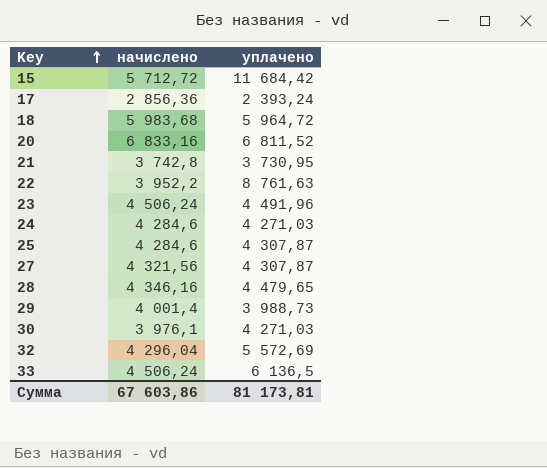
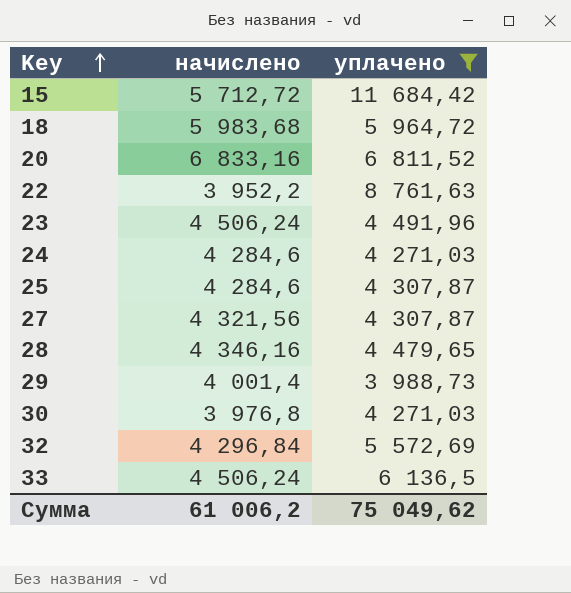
filter: none -> уплачено >= 3 988,73
30 | начислено: 3 976,1 -> 3 976,8
32 | начислено: 4 296,04 -> 4 296,84
Сумма | начислено: 67 603,86 -> 61 006,2
Сумма | уплачено: 81 173,81 -> 75 049,62

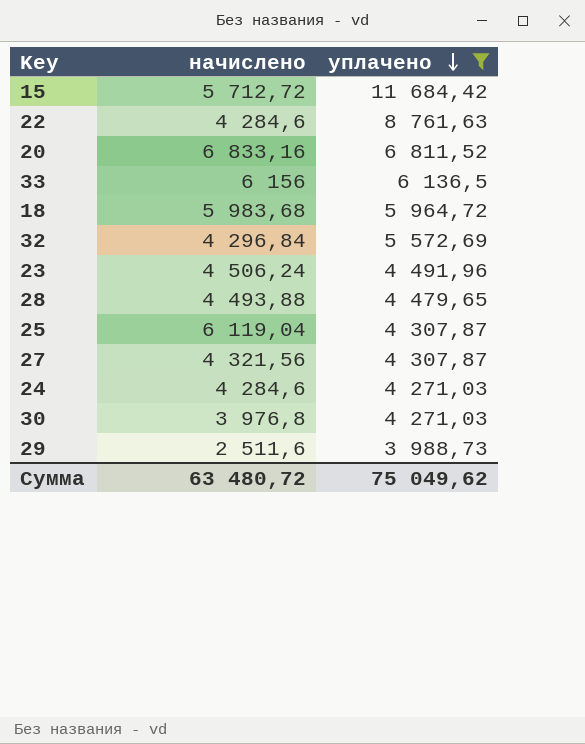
row order: Key ascending -> уплачено descending
22 | начислено: 3 952,2 -> 4 284,6
33 | начислено: 4 506,24 -> 6 156
28 | начислено: 4 346,16 -> 4 493,88
25 | начислено: 4 284,6 -> 6 119,04
29 | начислено: 4 001,4 -> 2 511,6
Сумма | начислено: 61 006,2 -> 63 480,72

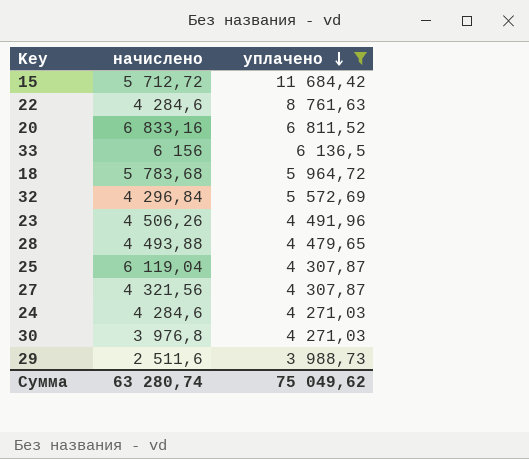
18 | начислено: 5 983,68 -> 5 783,68
23 | начислено: 4 506,24 -> 4 506,26
Сумма | начислено: 63 480,72 -> 63 280,74

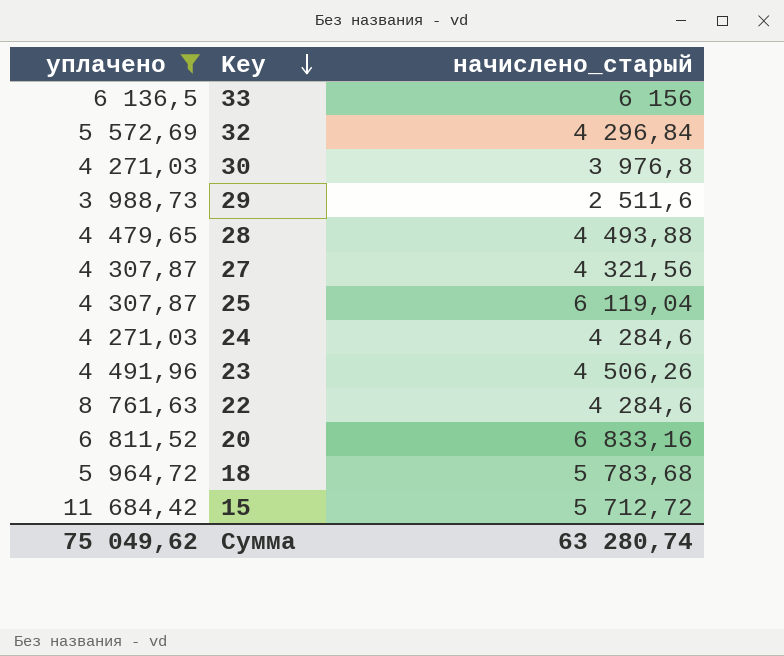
row order: уплачено descending -> Key descending
column уплачено | position: 3 -> 1
column name: начислено -> начислено_старый

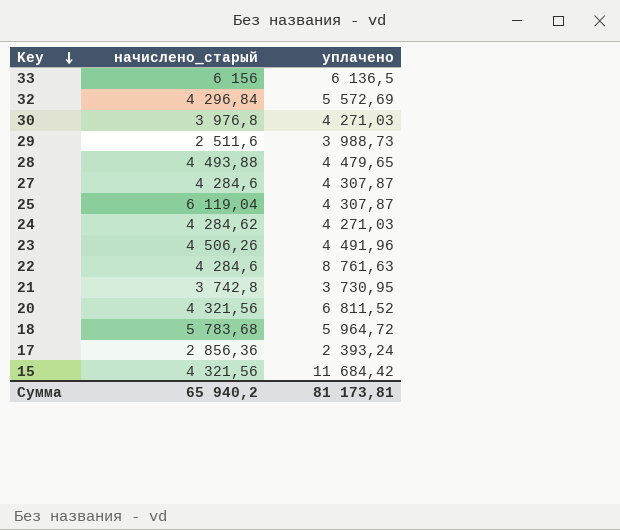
filter: уплачено >= 3 988,73 -> none
column уплачено | position: 1 -> 3
27 | начислено_старый: 4 321,56 -> 4 284,6
24 | начислено_старый: 4 284,6 -> 4 284,62
20 | начислено_старый: 6 833,16 -> 4 321,56
15 | начислено_старый: 5 712,72 -> 4 321,56
Сумма | начислено_старый: 63 280,74 -> 65 940,2
Сумма | уплачено: 75 049,62 -> 81 173,81

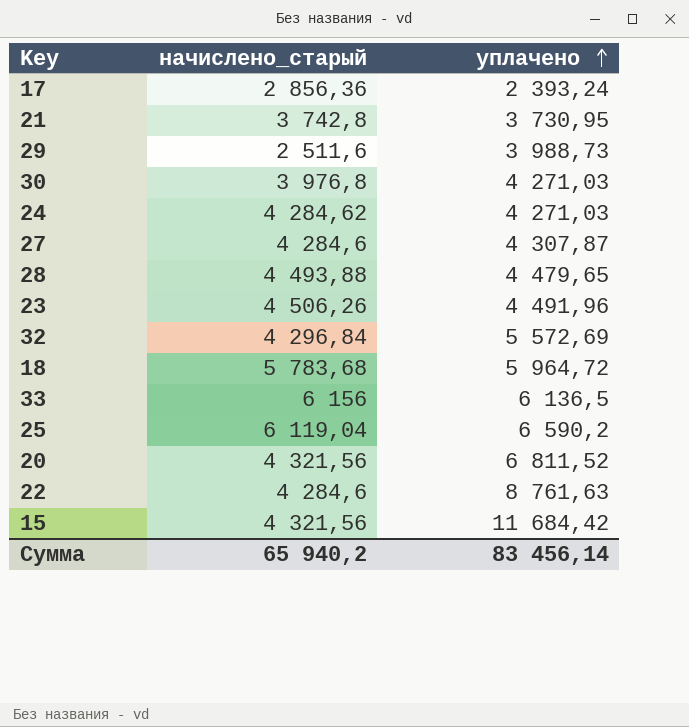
row order: Key descending -> уплачено ascending
25 | уплачено: 4 307,87 -> 6 590,2
Сумма | уплачено: 81 173,81 -> 83 456,14

